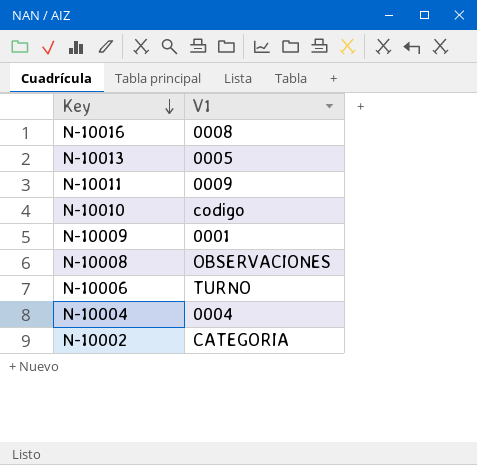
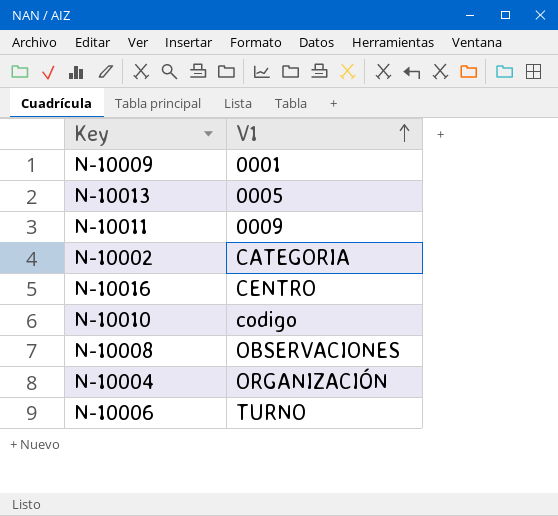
row order: Key descending -> V1 ascending
N-10016 | V1: 0008 -> CENTRO
N-10004 | V1: 0004 -> ORGANIZACIÓN

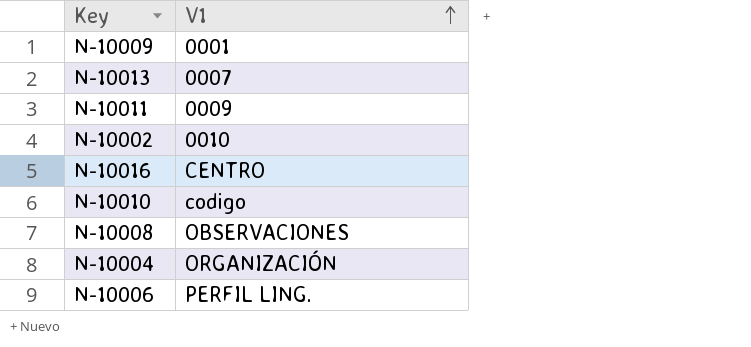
N-10013 | V1: 0005 -> 0007
N-10002 | V1: CATEGORIA -> 0010
N-10006 | V1: TURNO -> PERFIL LING.

